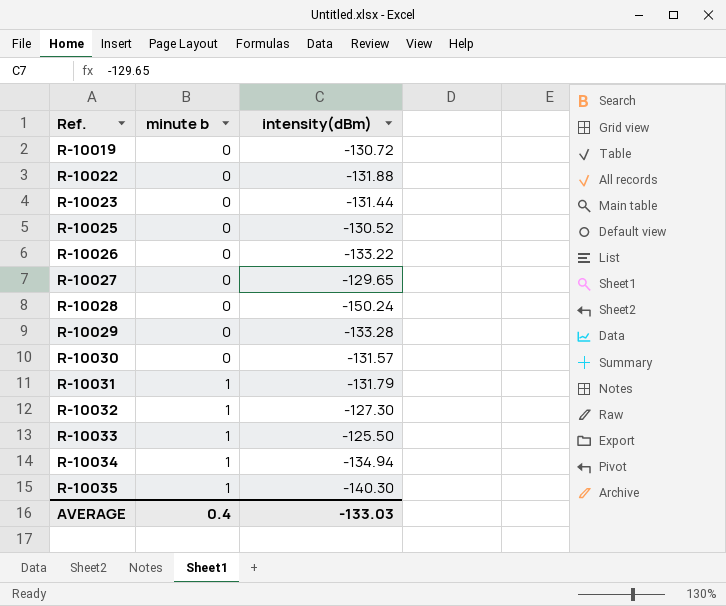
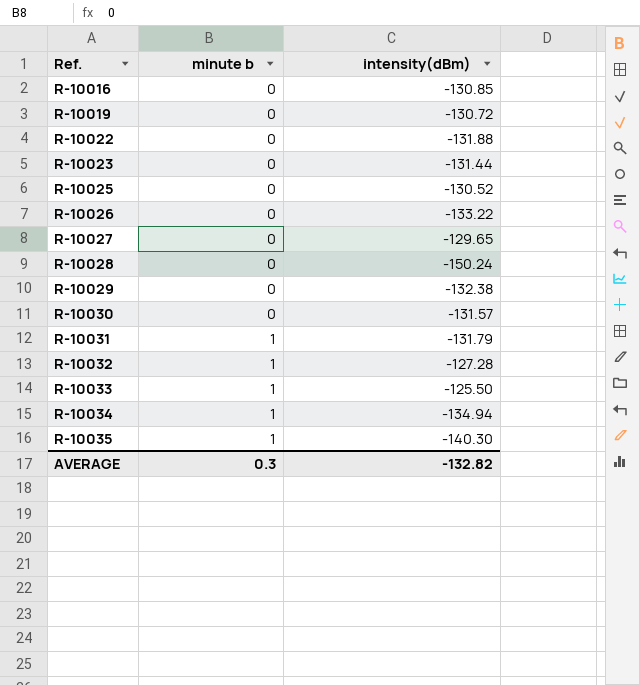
row R-10016: none -> 0 | -130.85
R-10029 | intensity(dBm): -133.28 -> -132.38
R-10032 | intensity(dBm): -127.30 -> -127.28
AVERAGE | minute b: 0.4 -> 0.3
AVERAGE | intensity(dBm): -133.03 -> -132.82

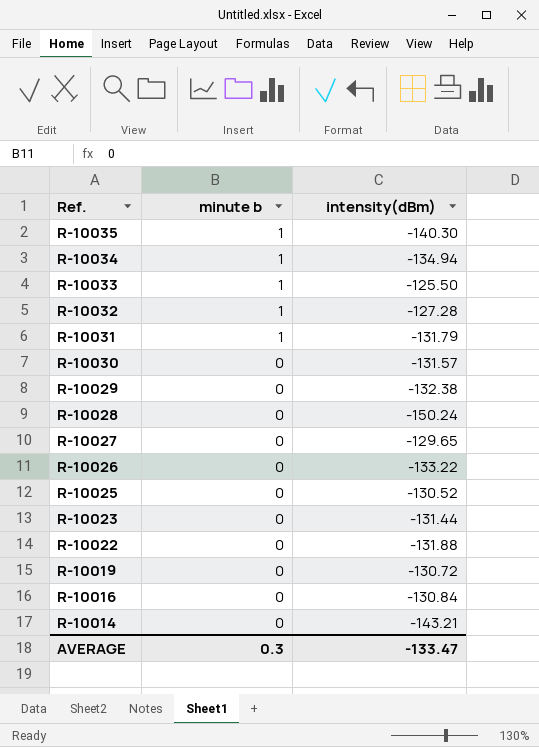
row order: Ref. ascending -> Ref. descending
R-10016 | intensity(dBm): -130.85 -> -130.84
row R-10014: none -> 0 | -143.21
AVERAGE | intensity(dBm): -132.82 -> -133.47

